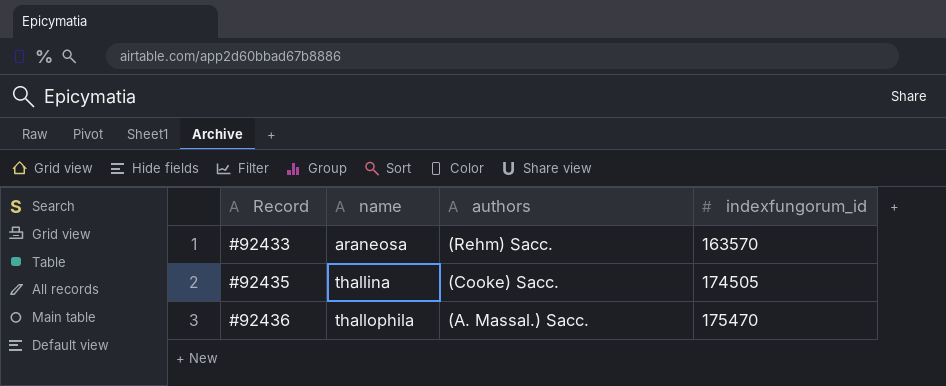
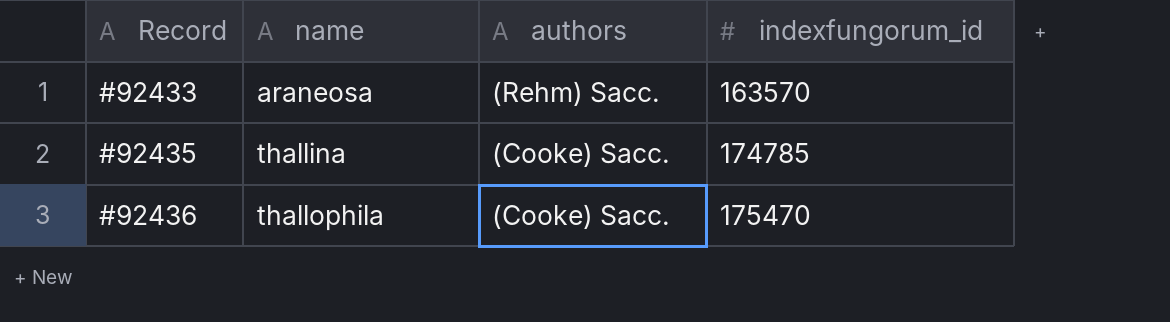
#92435 | indexfungorum_id: 174505 -> 174785
#92436 | authors: (A. Massal.) Sacc. -> (Cooke) Sacc.

